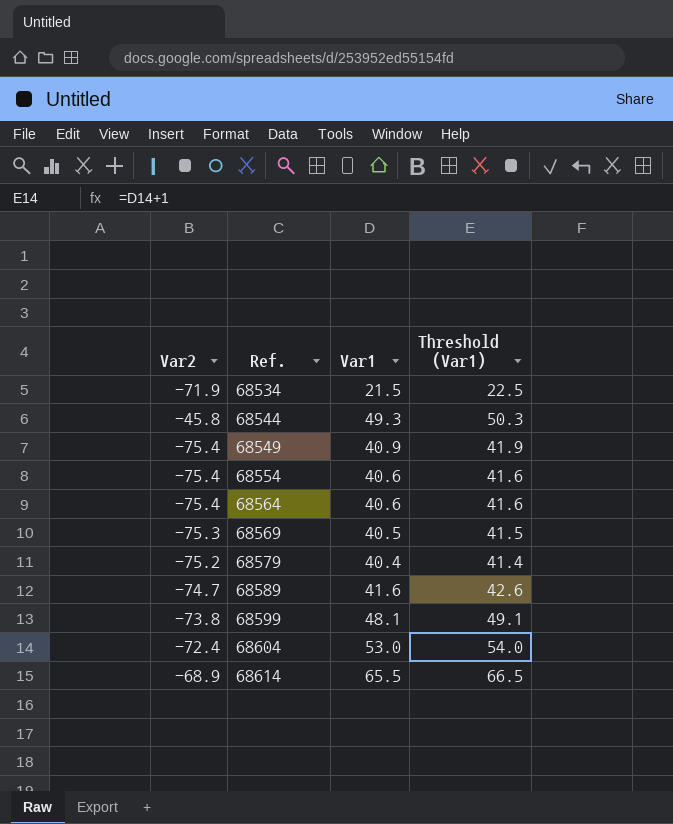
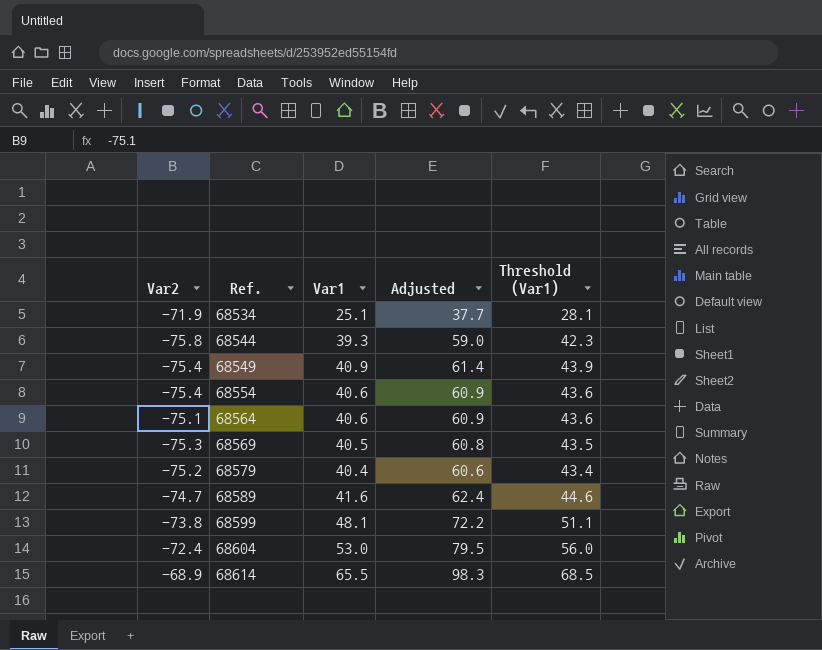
column Adjusted | formula: none -> [Var1] * 1.5
column Threshold (Var1) | formula: [Var1] + 1 -> [Var1] + 3
68534 | Var1: 21.5 -> 25.1
68544 | Var2: -45.8 -> -75.8
68544 | Var1: 49.3 -> 39.3
68564 | Var2: -75.4 -> -75.1

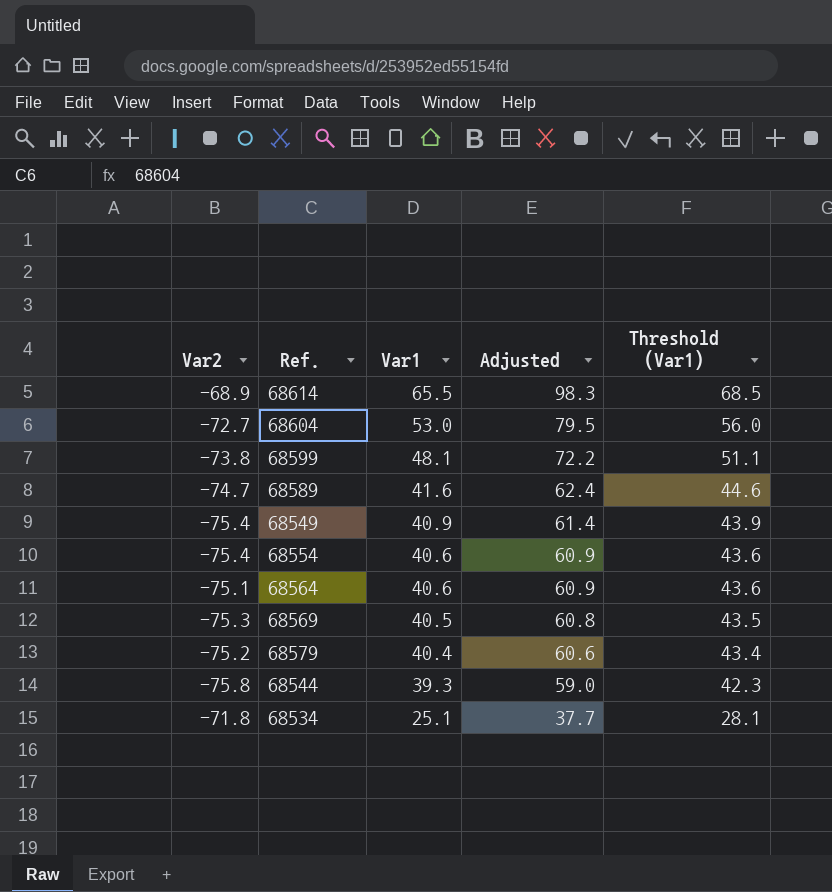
row order: Ref. ascending -> Var1 descending
68604 | Var2: -72.4 -> -72.7
68534 | Var2: -71.9 -> -71.8

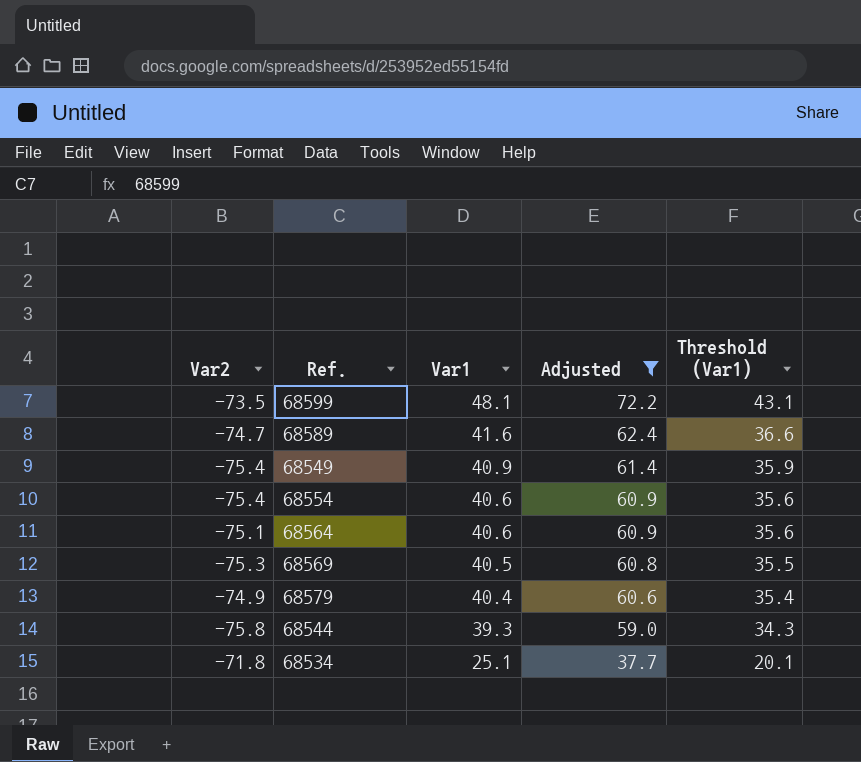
filter: none -> Adjusted <= 72.2
column Threshold (Var1) | formula: [Var1] + 3 -> [Var1] - 5
68599 | Var2: -73.8 -> -73.5
68579 | Var2: -75.2 -> -74.9

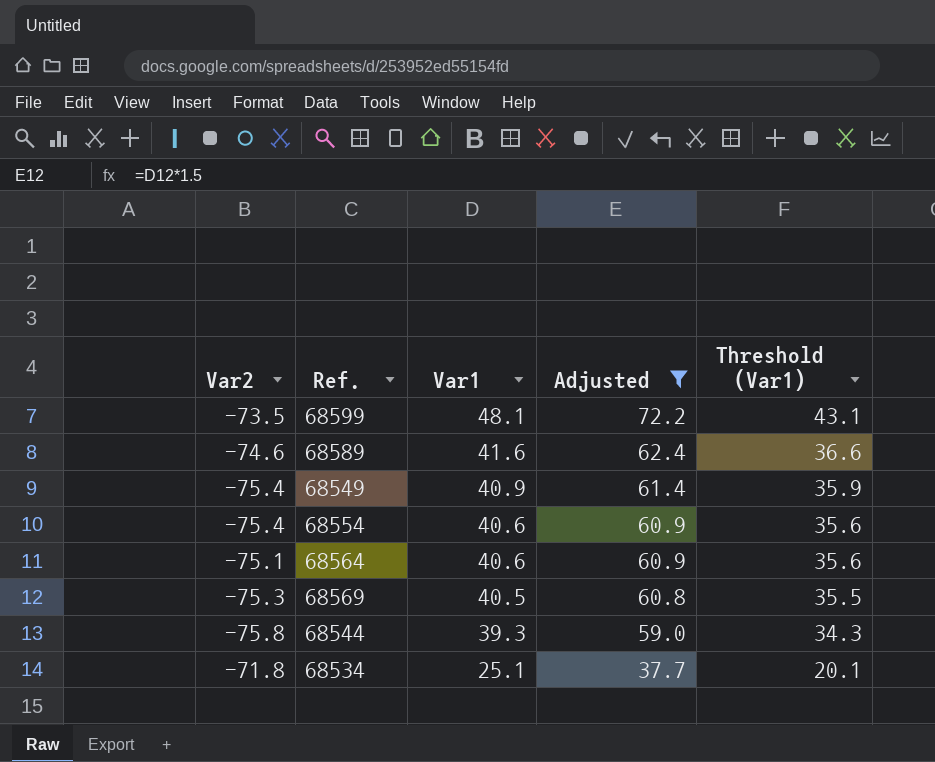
row 68579: -74.9 | 40.4 | 60.6 | 35.4 -> none
68589 | Var2: -74.7 -> -74.6

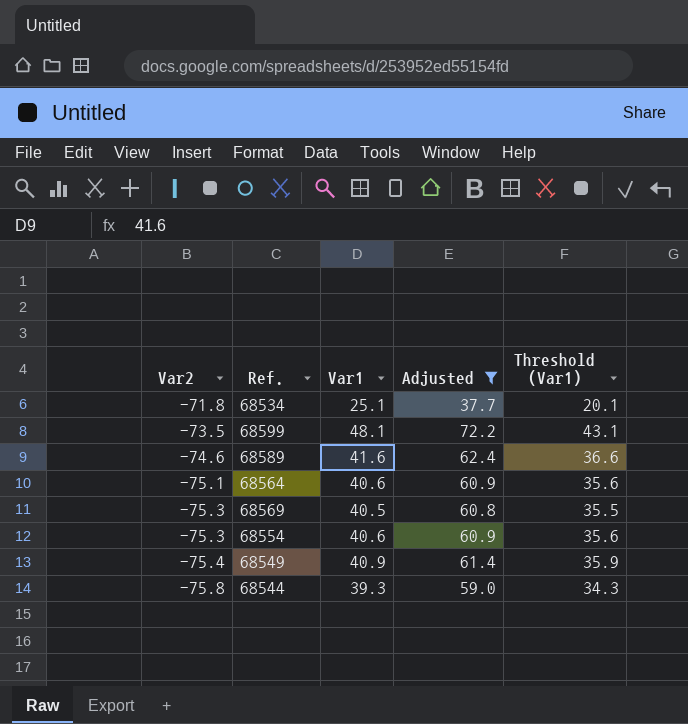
row order: Var1 descending -> Var2 descending
68554 | Var2: -75.4 -> -75.3

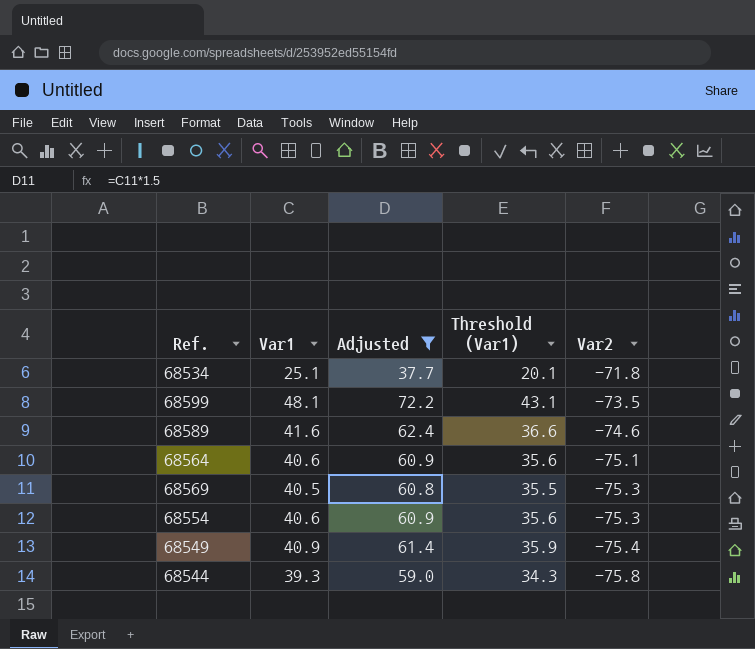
column Var2 | position: 1 -> 5

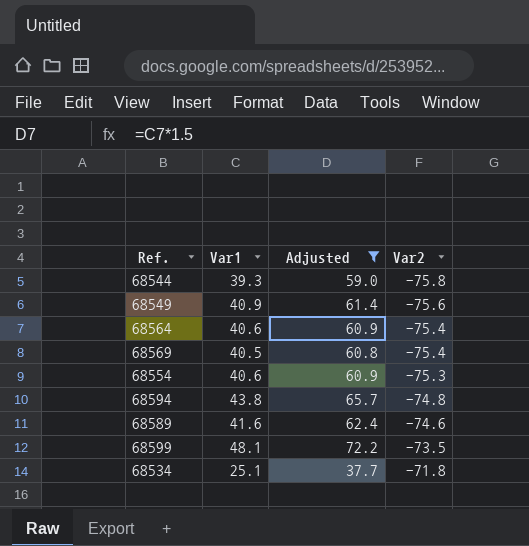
row order: Var2 descending -> Var2 ascending
column Threshold (Var1) | formula: [Var1] - 5 -> none
68549 | Var2: -75.4 -> -75.6
68564 | Var2: -75.1 -> -75.4
68569 | Var2: -75.3 -> -75.4
row 68594: none -> 43.8 | 65.7 | -74.8

